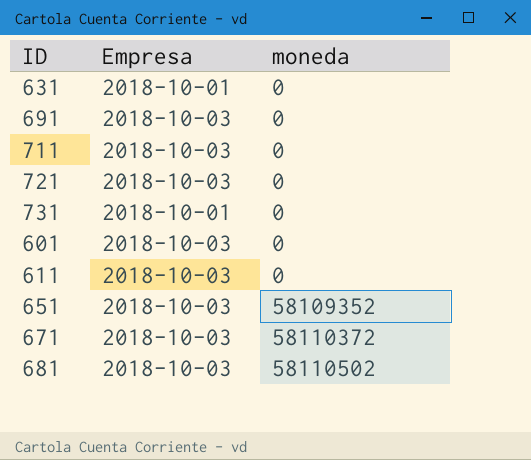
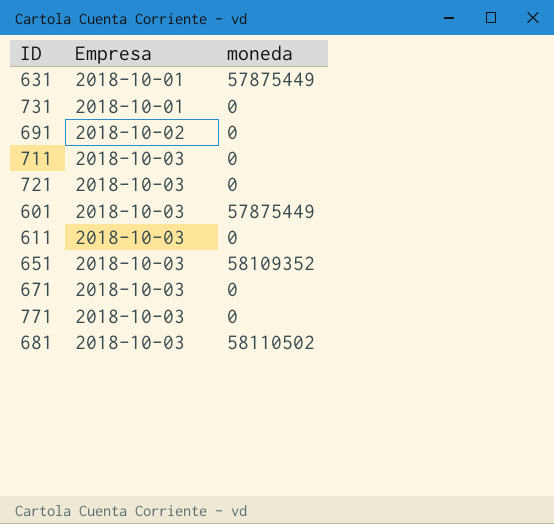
row order: moneda ascending -> Empresa ascending
631 | moneda: 0 -> 57875449
691 | Empresa: 2018-10-03 -> 2018-10-02
601 | moneda: 0 -> 57875449
671 | moneda: 58110372 -> 0
row 771: none -> 2018-10-03 | 0

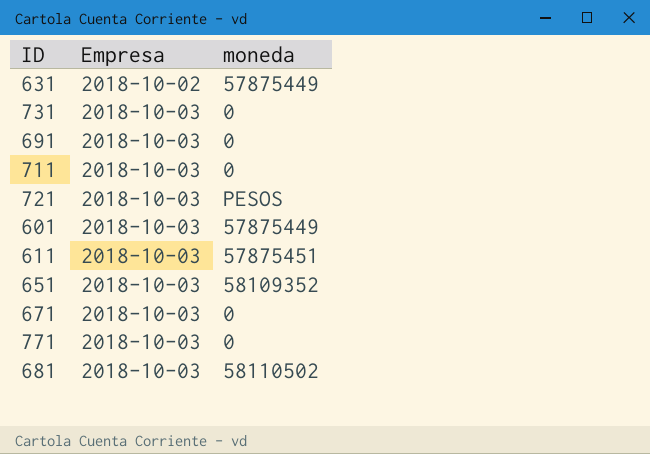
631 | Empresa: 2018-10-01 -> 2018-10-02
731 | Empresa: 2018-10-01 -> 2018-10-03
691 | Empresa: 2018-10-02 -> 2018-10-03
721 | moneda: 0 -> PESOS
611 | moneda: 0 -> 57875451

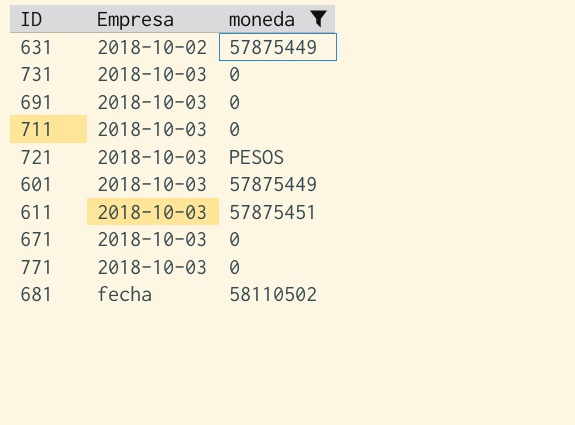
filter: none -> moneda != 58109352
681 | Empresa: 2018-10-03 -> fecha

